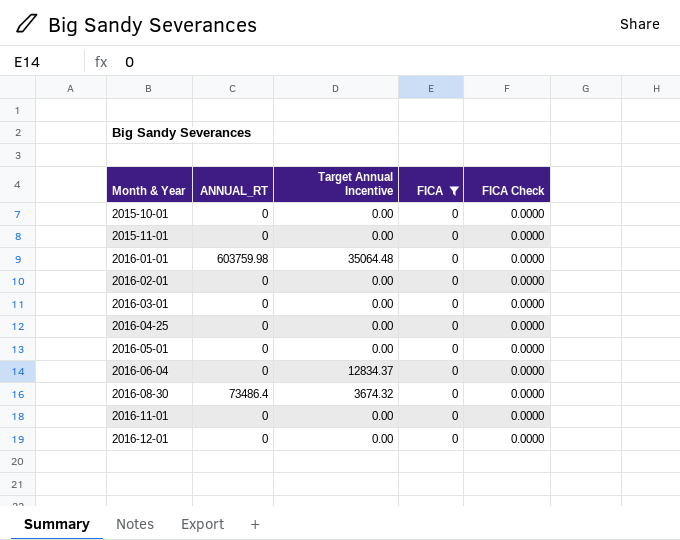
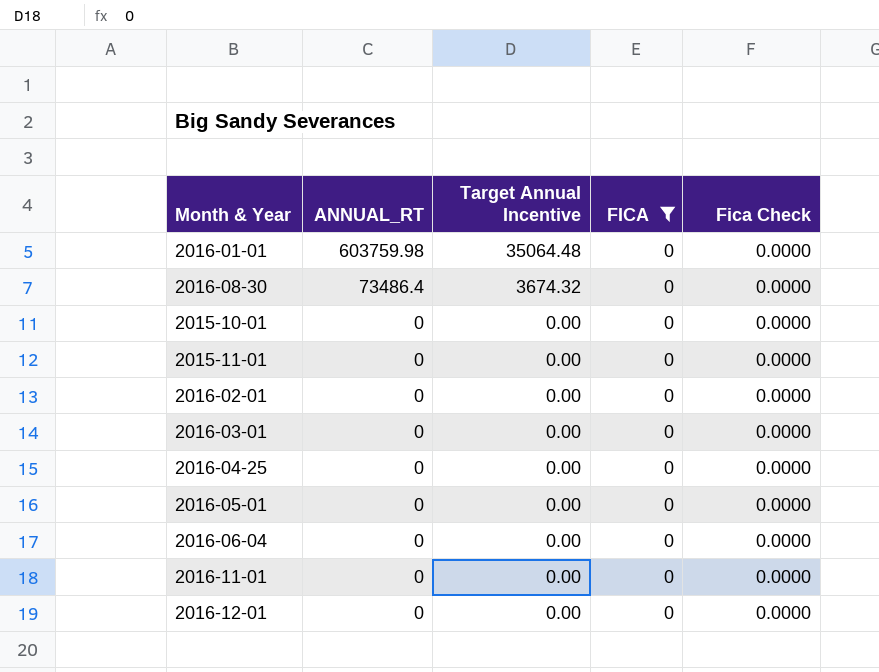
row order: Month & Year ascending -> ANNUAL_RT descending
column name: FICA Check -> Fica Check
2016-06-04 | Target Annual Incentive: 12834.37 -> 0.00

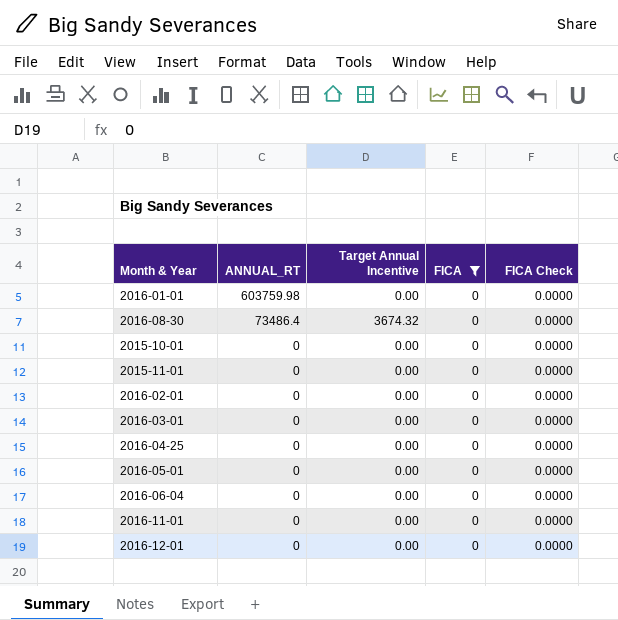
column name: Fica Check -> FICA Check
2016-01-01 | Target Annual Incentive: 35064.48 -> 0.00

